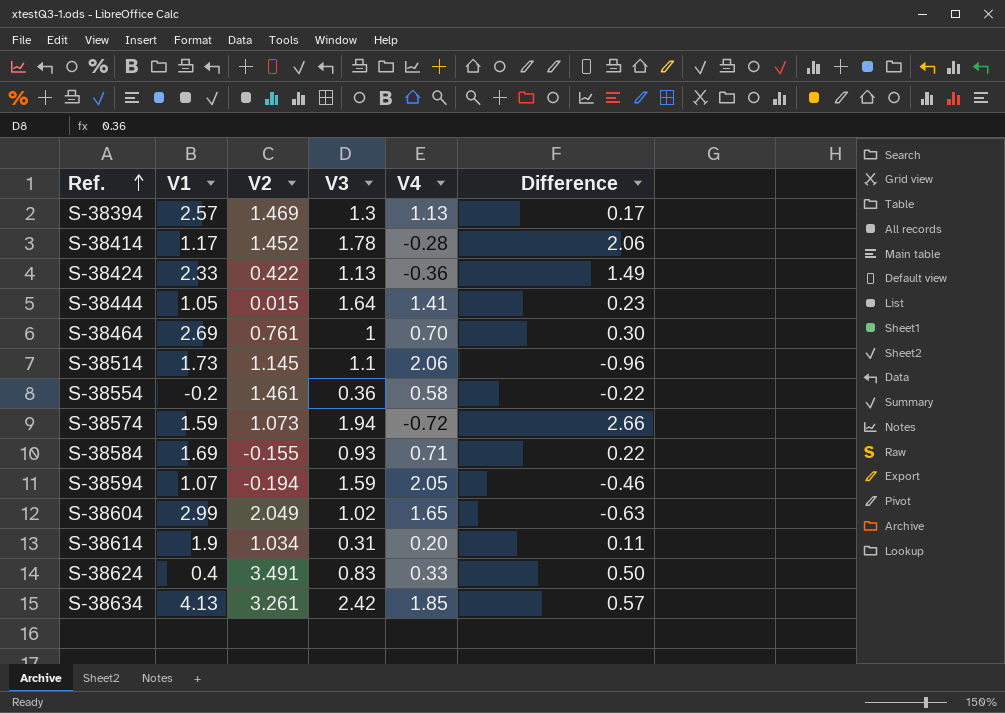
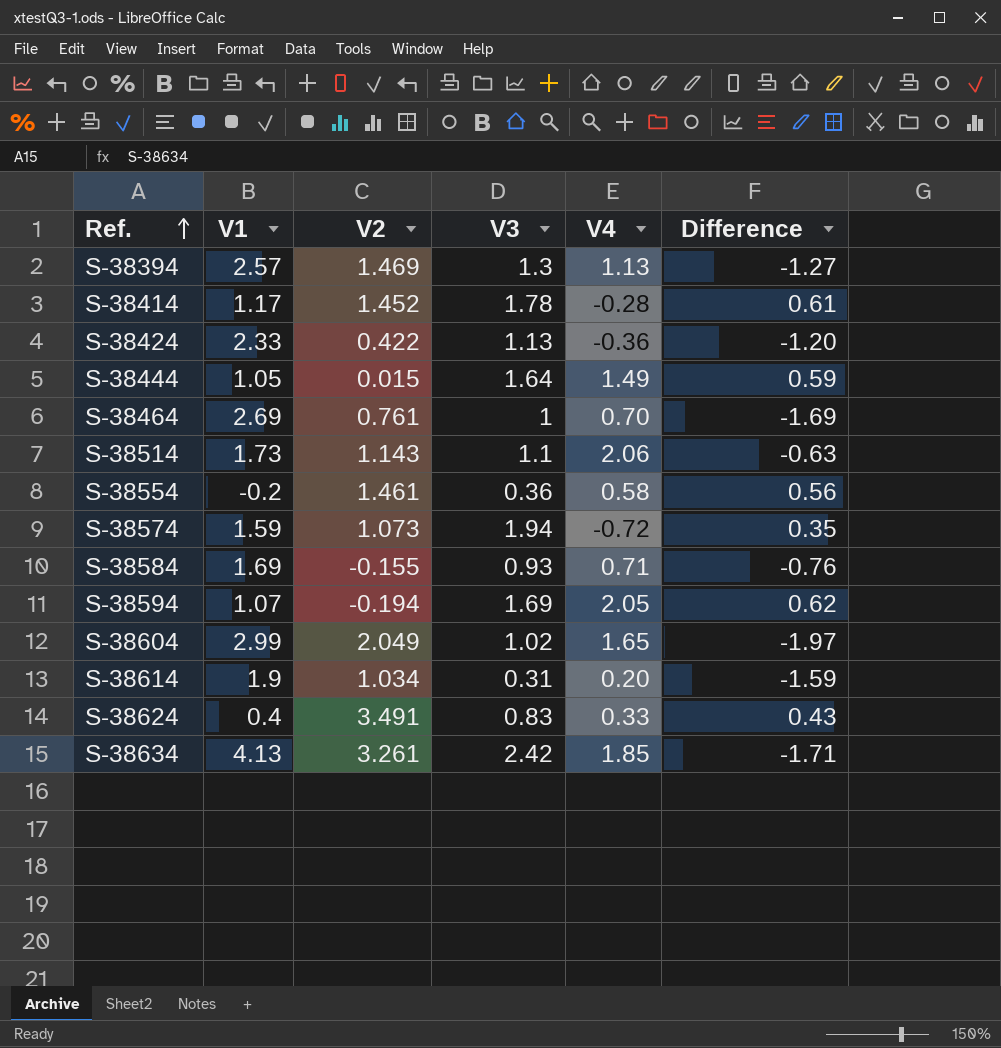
column Difference | formula: [V3] - [V4] -> [V3] - [V1]
S-38444 | V4: 1.41 -> 1.49
S-38514 | V2: 1.145 -> 1.143
S-38594 | V3: 1.59 -> 1.69

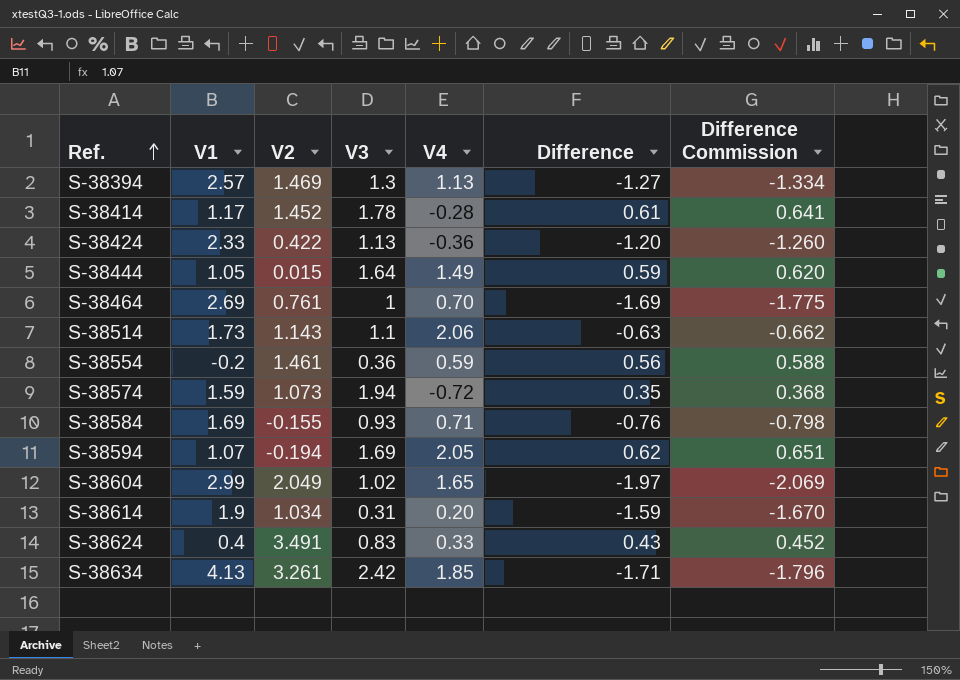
column Difference Commission | formula: none -> [Difference] * 1.05
S-38554 | V4: 0.58 -> 0.59

